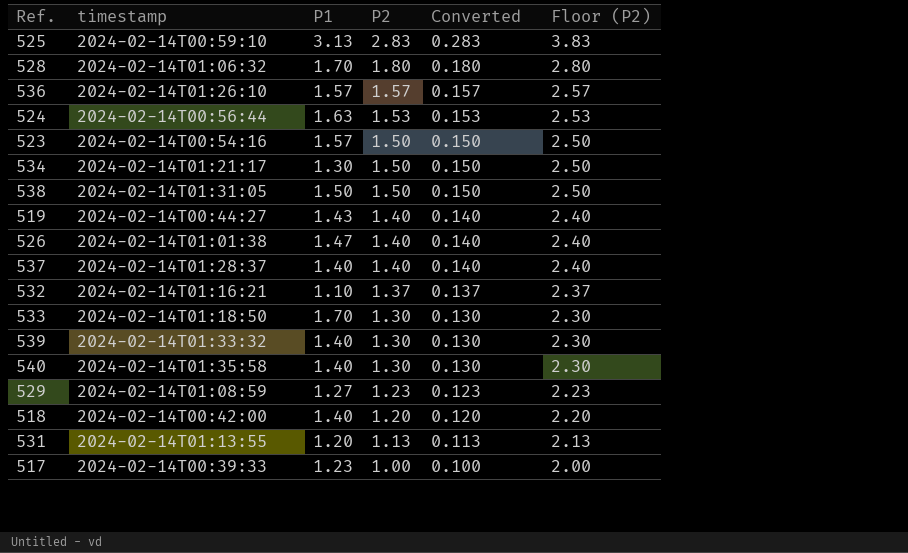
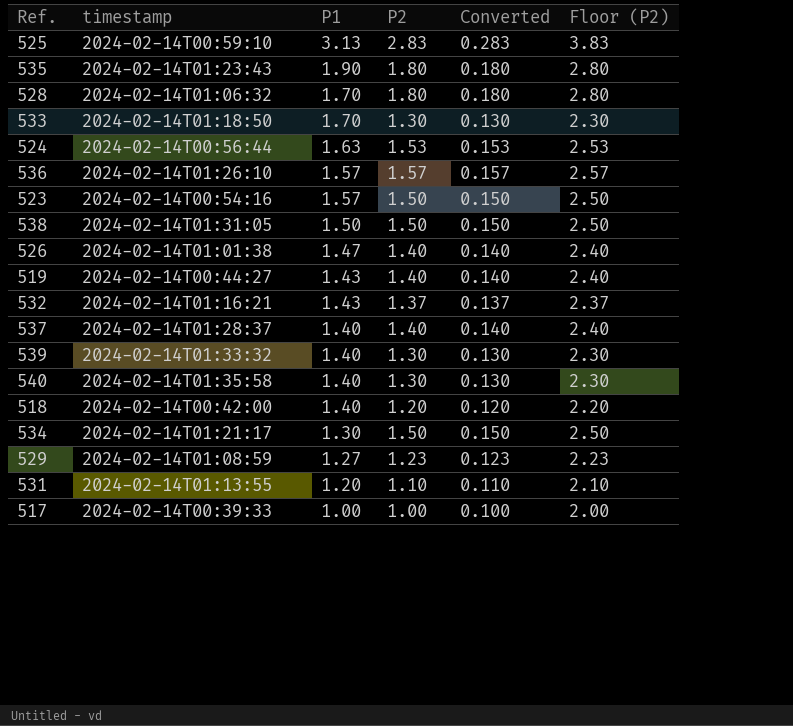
row order: P2 descending -> P1 descending
row 535: none -> 2024-02-14T01:23:43 | 1.90 | 1.80 | 0.180 | 2.80
532 | P1: 1.10 -> 1.43
531 | P2: 1.13 -> 1.10
531 | Converted: 0.113 -> 0.110
531 | Floor (P2): 2.13 -> 2.10
517 | P1: 1.23 -> 1.00

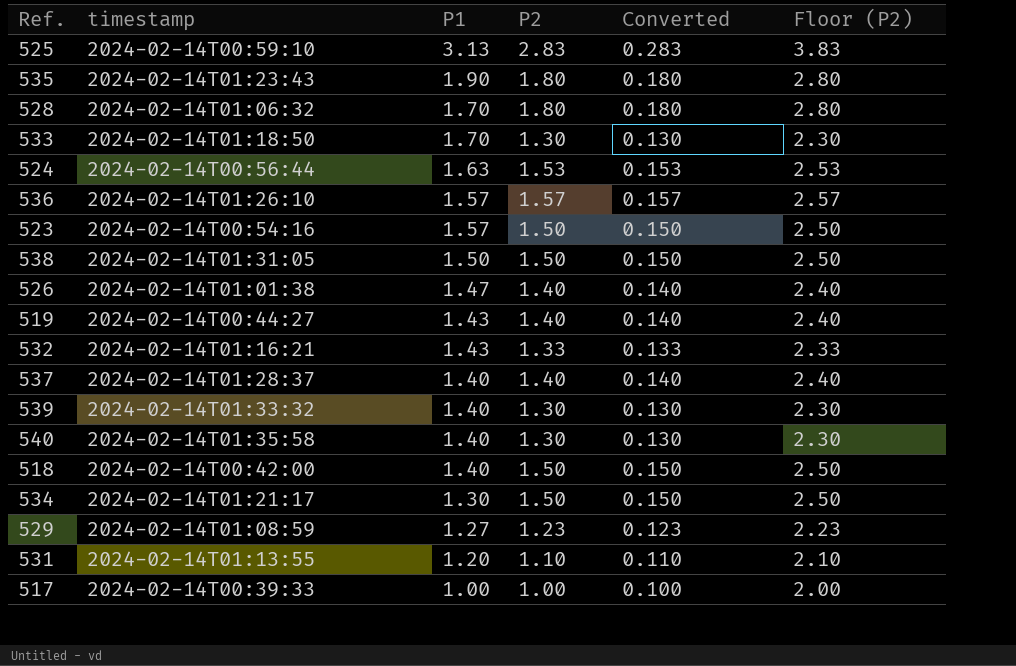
532 | P2: 1.37 -> 1.33
532 | Converted: 0.137 -> 0.133
532 | Floor (P2): 2.37 -> 2.33
518 | P2: 1.20 -> 1.50
518 | Converted: 0.120 -> 0.150
518 | Floor (P2): 2.20 -> 2.50

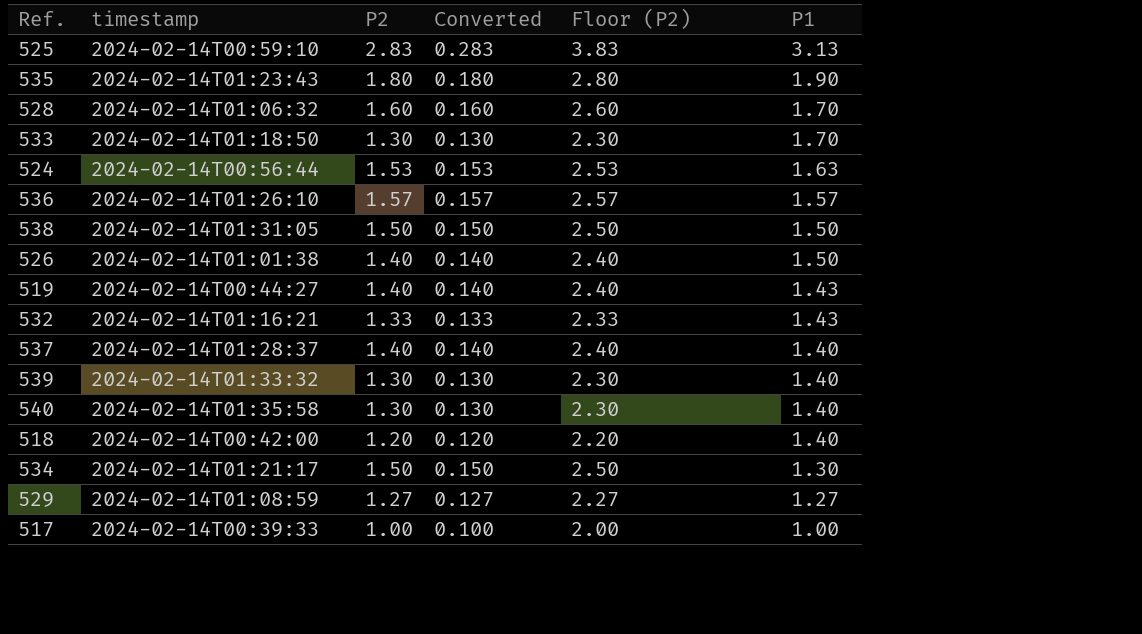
column P1 | position: 3 -> 6
row 523: 2024-02-14T00:54:16 | 1.57 | 1.50 | 0.150 | 2.50 -> none
row 531: 2024-02-14T01:13:55 | 1.20 | 1.10 | 0.110 | 2.10 -> none
528 | P2: 1.80 -> 1.60
528 | Converted: 0.180 -> 0.160
528 | Floor (P2): 2.80 -> 2.60
526 | P1: 1.47 -> 1.50
518 | P2: 1.50 -> 1.20
518 | Converted: 0.150 -> 0.120
518 | Floor (P2): 2.50 -> 2.20
529 | P2: 1.23 -> 1.27
529 | Converted: 0.123 -> 0.127
529 | Floor (P2): 2.23 -> 2.27

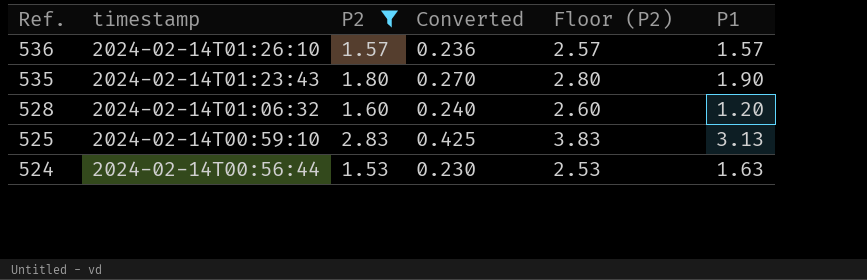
filter: none -> P2 >= 1.53
row order: P1 descending -> Ref. descending
column Converted | formula: [P2] * 0.1 -> [P2] * 0.15
528 | P1: 1.70 -> 1.20

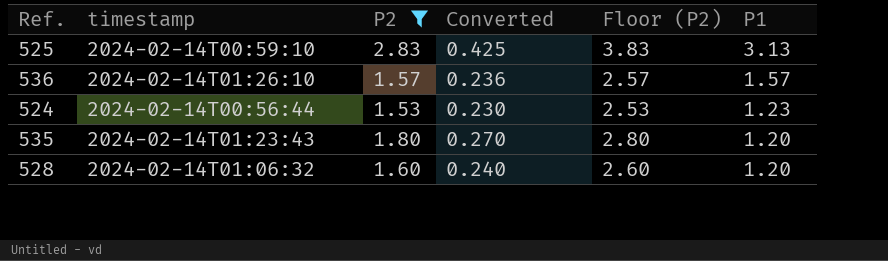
row order: Ref. descending -> P1 descending
524 | P1: 1.63 -> 1.23
535 | P1: 1.90 -> 1.20

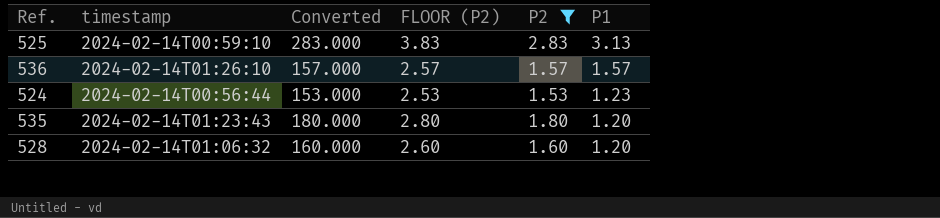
column Converted | formula: [P2] * 0.15 -> [P2] * 100
column name: Floor (P2) -> FLOOR (P2)
column P2 | position: 3 -> 5

